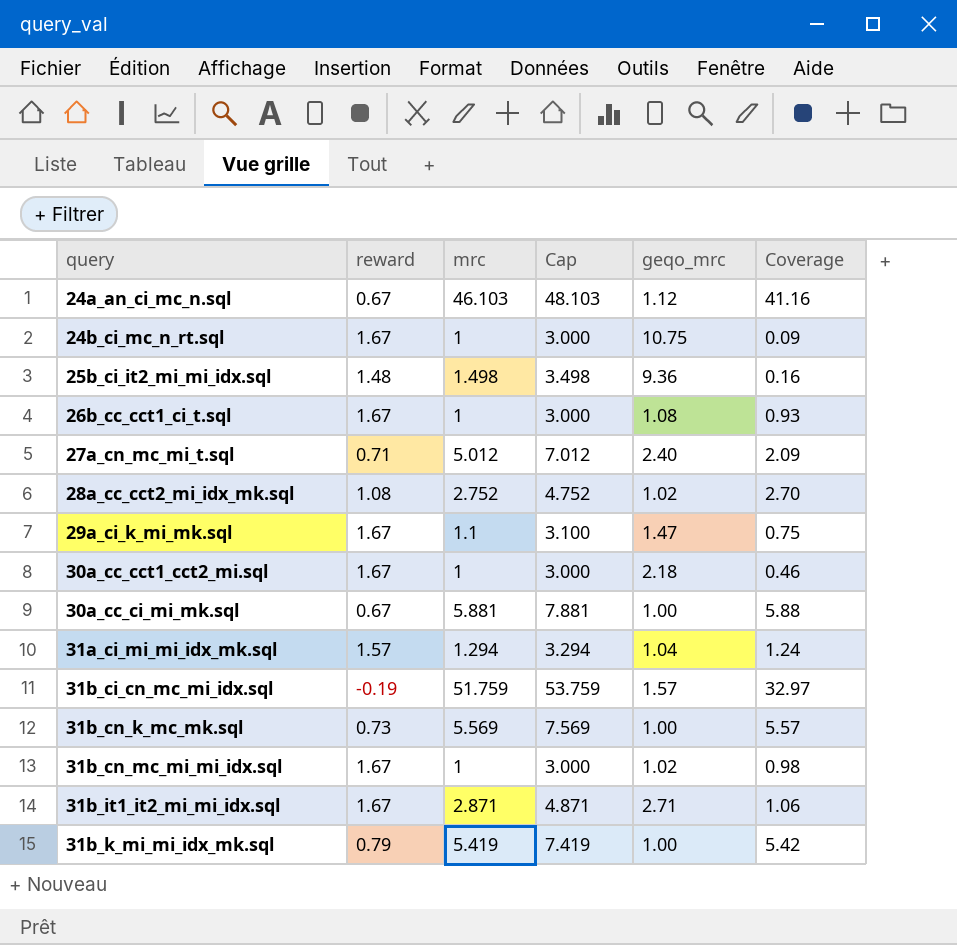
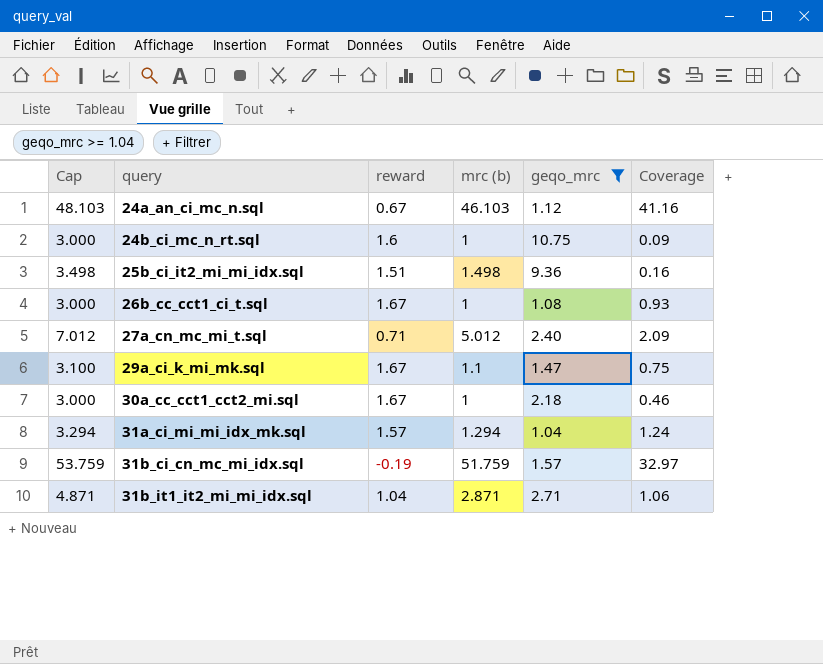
filter: none -> geqo_mrc >= 1.04
column Cap | position: 4 -> 1
column name: mrc -> mrc (b)
24b_ci_mc_n_rt.sql | reward: 1.67 -> 1.6
25b_ci_it2_mi_mi_idx.sql | reward: 1.48 -> 1.51
31b_it1_it2_mi_mi_idx.sql | reward: 1.67 -> 1.04

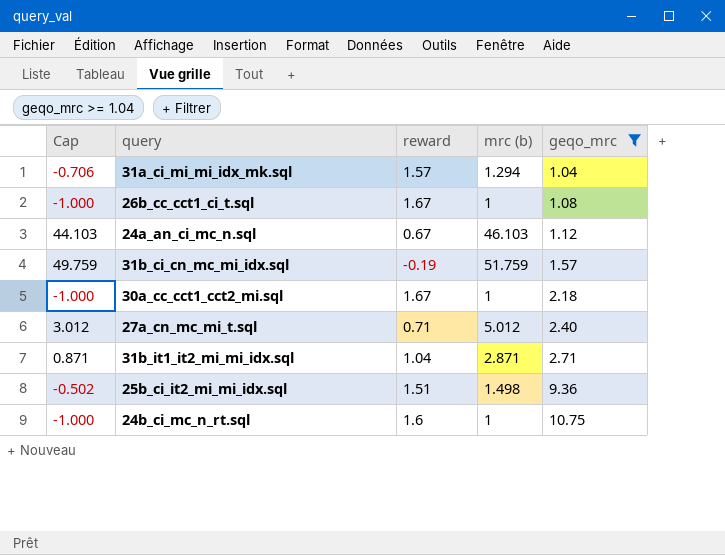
row order: query ascending -> geqo_mrc ascending
column Coverage | formula: [mrc (b)] / [geqo_mrc] -> none
column Cap | formula: [mrc (b)] + 2 -> [mrc (b)] - 2
row 29a_ci_k_mi_mk.sql: 3.100 | 1.67 | 1.1 | 1.47 | 0.75 -> none

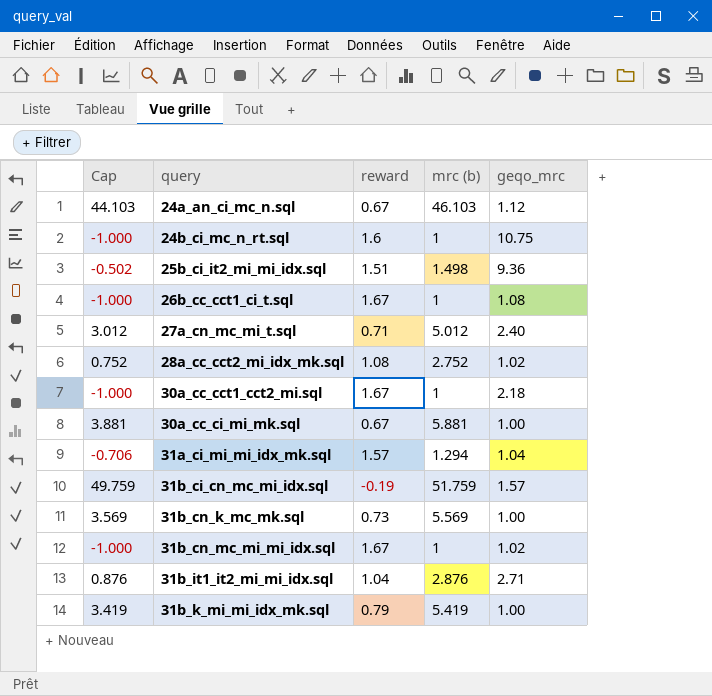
filter: geqo_mrc >= 1.04 -> none
row order: geqo_mrc ascending -> query ascending
31b_it1_it2_mi_mi_idx.sql | Cap: 0.871 -> 0.876
31b_it1_it2_mi_mi_idx.sql | mrc (b): 2.871 -> 2.876

